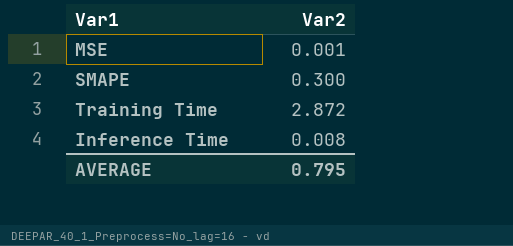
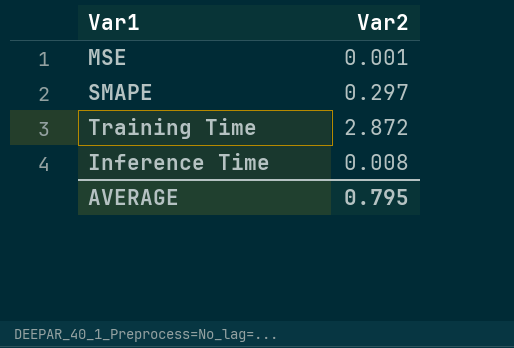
SMAPE | Var2: 0.300 -> 0.297

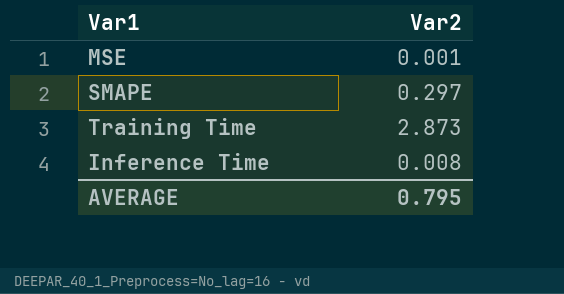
Training Time | Var2: 2.872 -> 2.873

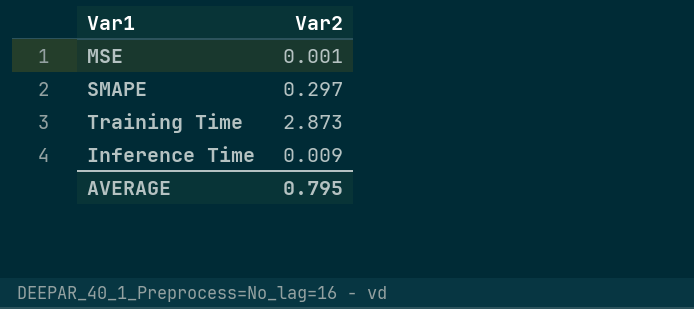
Inference Time | Var2: 0.008 -> 0.009

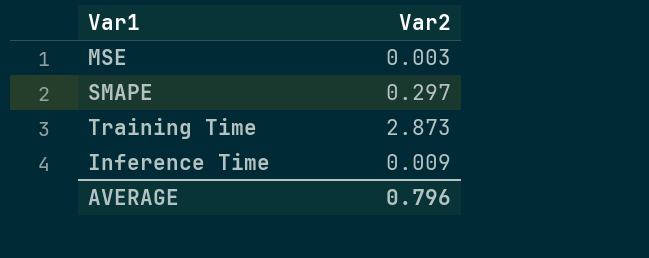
MSE | Var2: 0.001 -> 0.003
AVERAGE | Var2: 0.795 -> 0.796

